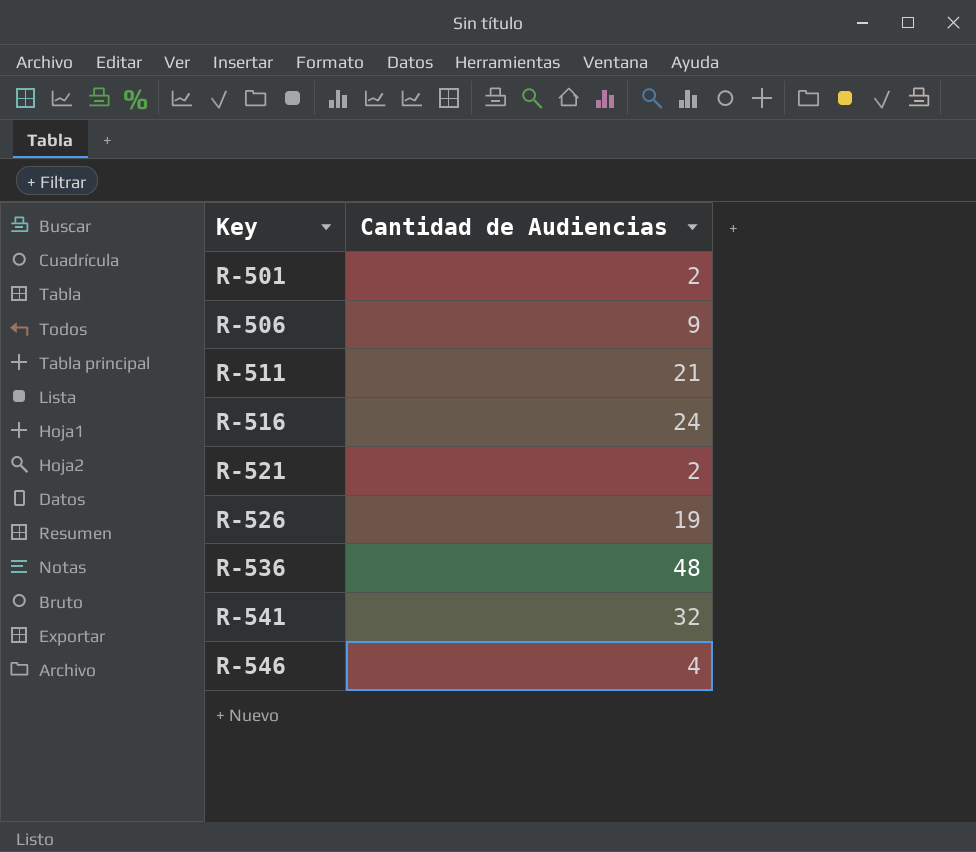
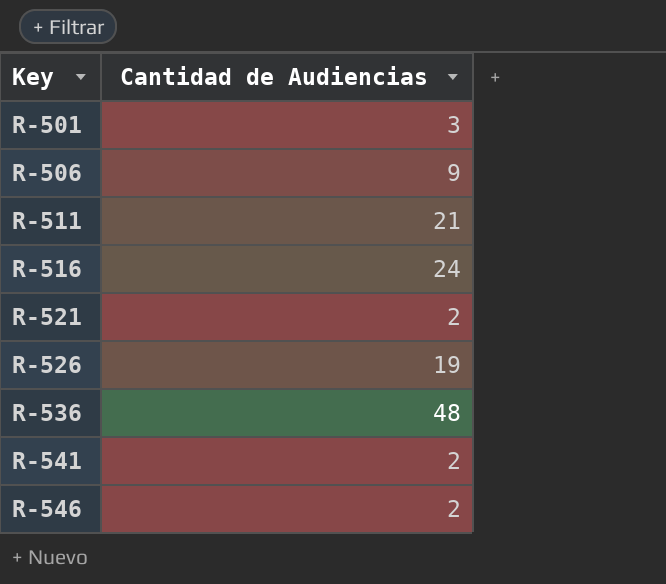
R-501 | Cantidad de Audiencias: 2 -> 3
R-541 | Cantidad de Audiencias: 32 -> 2
R-546 | Cantidad de Audiencias: 4 -> 2

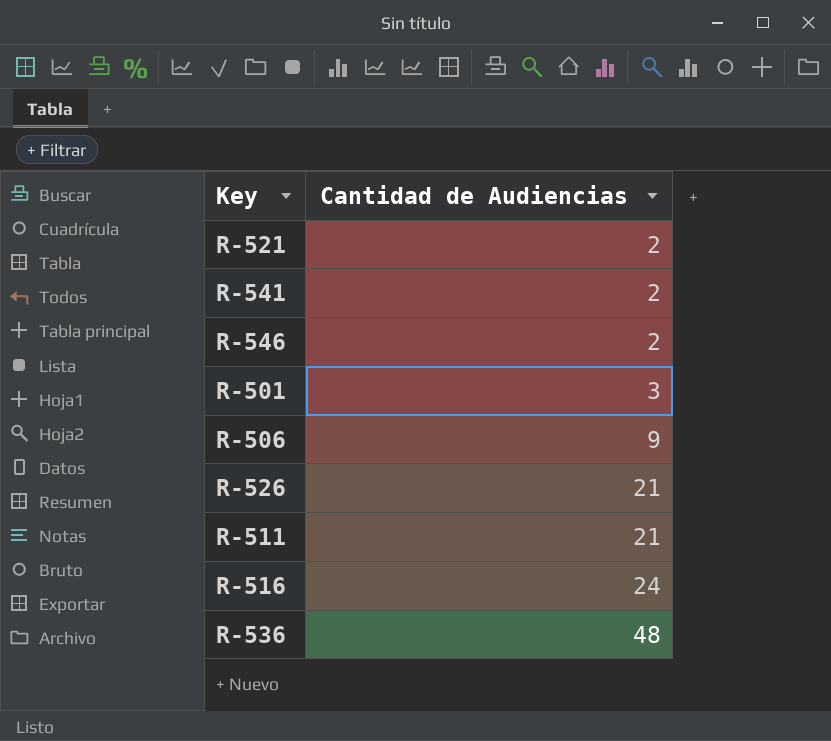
row order: Key ascending -> Cantidad de Audiencias ascending
R-526 | Cantidad de Audiencias: 19 -> 21

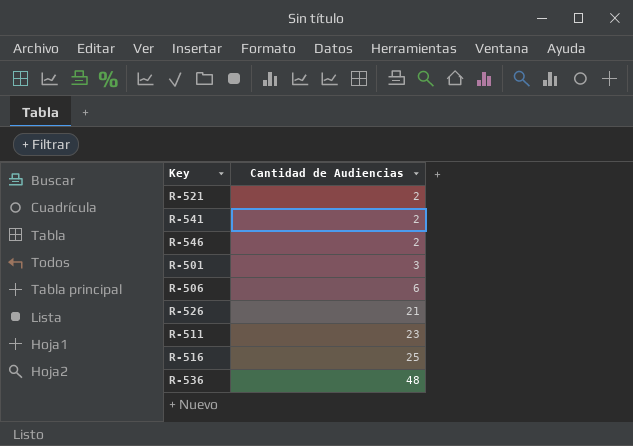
R-506 | Cantidad de Audiencias: 9 -> 6
R-511 | Cantidad de Audiencias: 21 -> 23
R-516 | Cantidad de Audiencias: 24 -> 25

